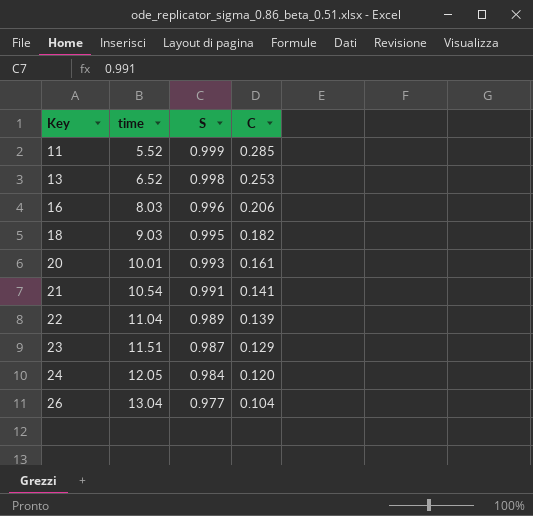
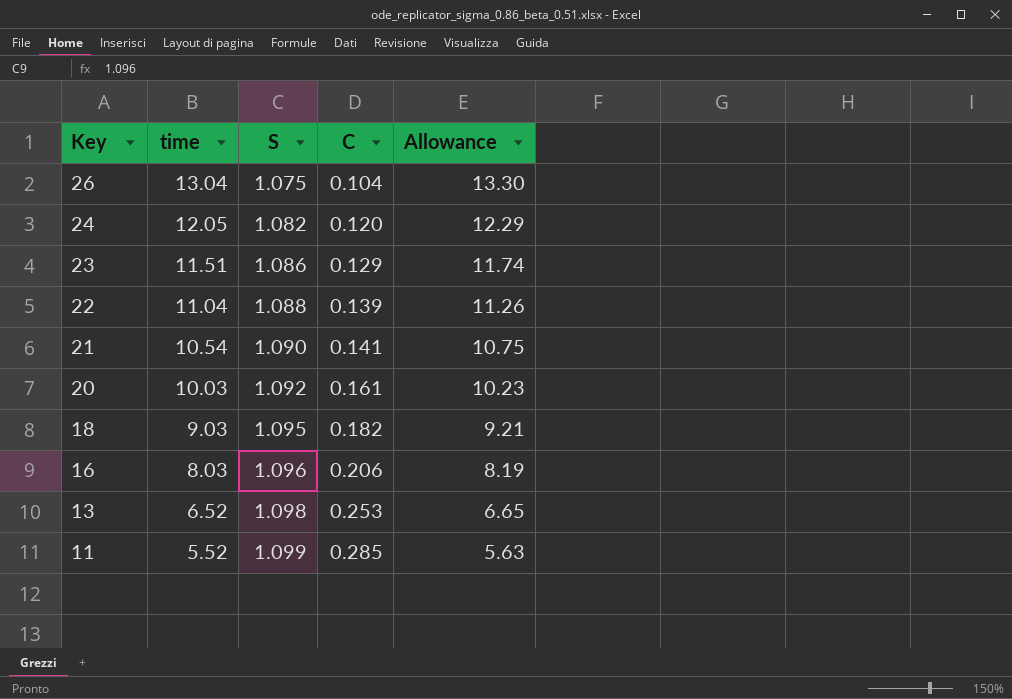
row order: Key ascending -> Key descending
column Allowance | formula: none -> [time] * 1.02
26 | S: 0.977 -> 1.075
24 | S: 0.984 -> 1.082
23 | S: 0.987 -> 1.086
22 | S: 0.989 -> 1.088
21 | S: 0.991 -> 1.090
20 | time: 10.01 -> 10.03
20 | S: 0.993 -> 1.092
18 | S: 0.995 -> 1.095
16 | S: 0.996 -> 1.096
13 | S: 0.998 -> 1.098
11 | S: 0.999 -> 1.099

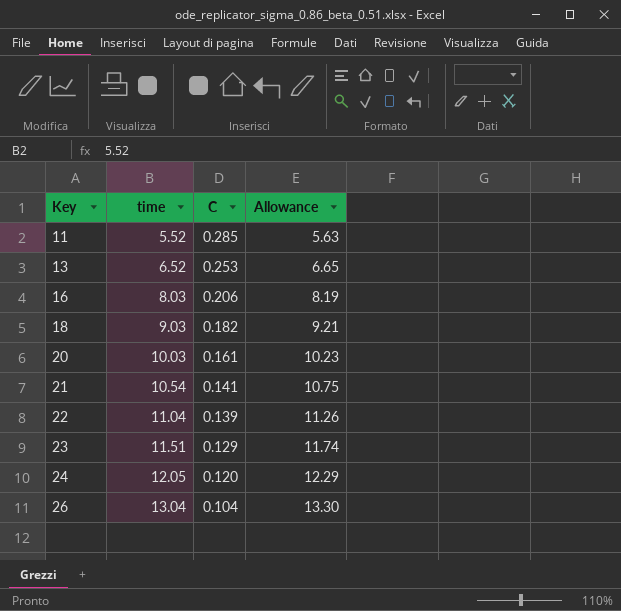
row order: Key descending -> Key ascending
column S | position: 3 -> none

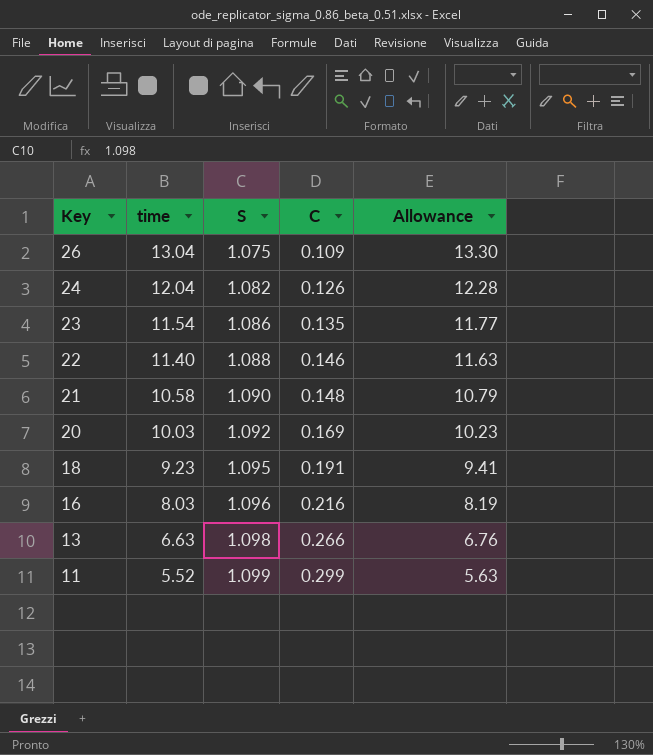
row order: Key ascending -> Key descending
column S | position: none -> 3
26 | C: 0.104 -> 0.109
24 | time: 12.05 -> 12.04
24 | C: 0.120 -> 0.126
24 | Allowance: 12.29 -> 12.28
23 | time: 11.51 -> 11.54
23 | C: 0.129 -> 0.135
23 | Allowance: 11.74 -> 11.77
22 | time: 11.04 -> 11.40
22 | C: 0.139 -> 0.146
22 | Allowance: 11.26 -> 11.63
21 | time: 10.54 -> 10.58
21 | C: 0.141 -> 0.148
21 | Allowance: 10.75 -> 10.79
20 | C: 0.161 -> 0.169
18 | time: 9.03 -> 9.23
18 | C: 0.182 -> 0.191
18 | Allowance: 9.21 -> 9.41
16 | C: 0.206 -> 0.216
13 | time: 6.52 -> 6.63
13 | C: 0.253 -> 0.266
13 | Allowance: 6.65 -> 6.76
11 | C: 0.285 -> 0.299

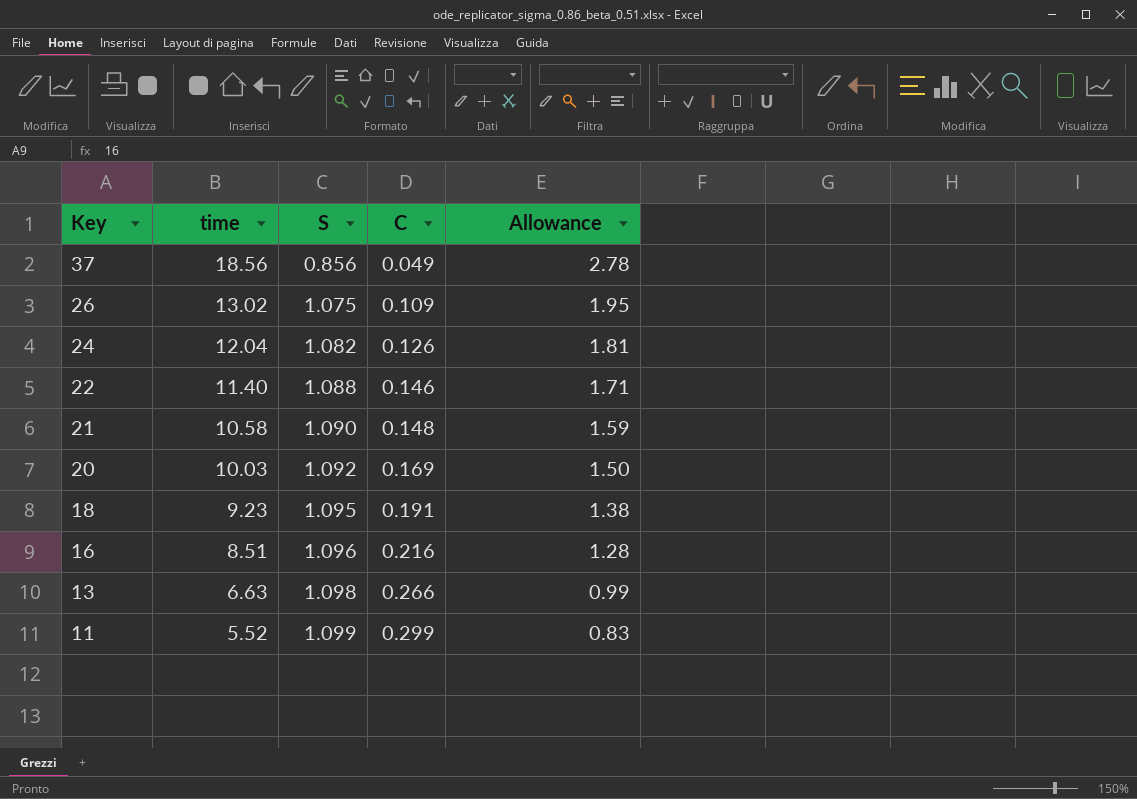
column Allowance | formula: [time] * 1.02 -> [time] * 0.15
row 23: 11.54 | 1.086 | 0.135 | 11.77 -> none
row 37: none -> 18.56 | 0.856 | 0.049 | 2.78
26 | time: 13.04 -> 13.02
16 | time: 8.03 -> 8.51

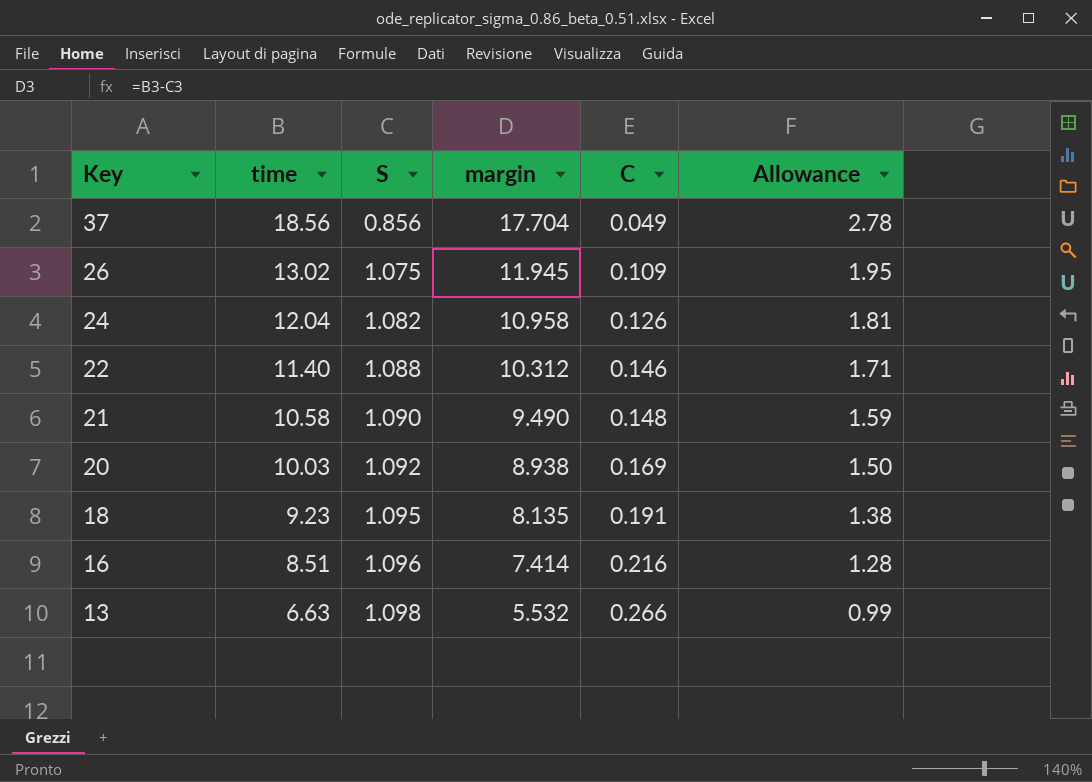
column margin | formula: none -> [time] - [S]
row 11: 5.52 | 1.099 | 0.299 | 0.83 -> none

